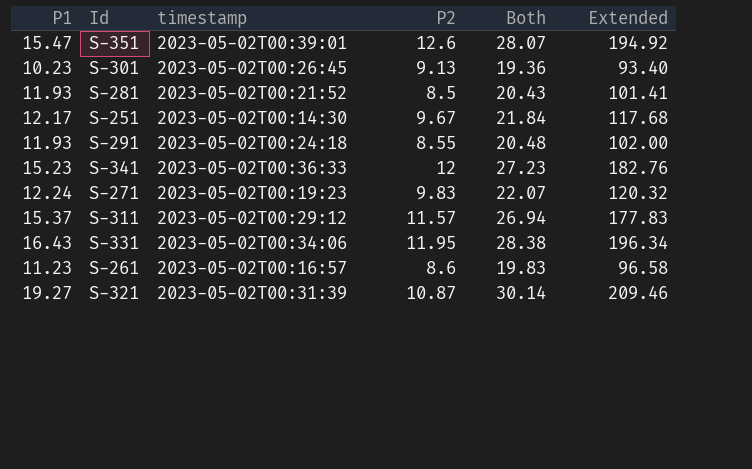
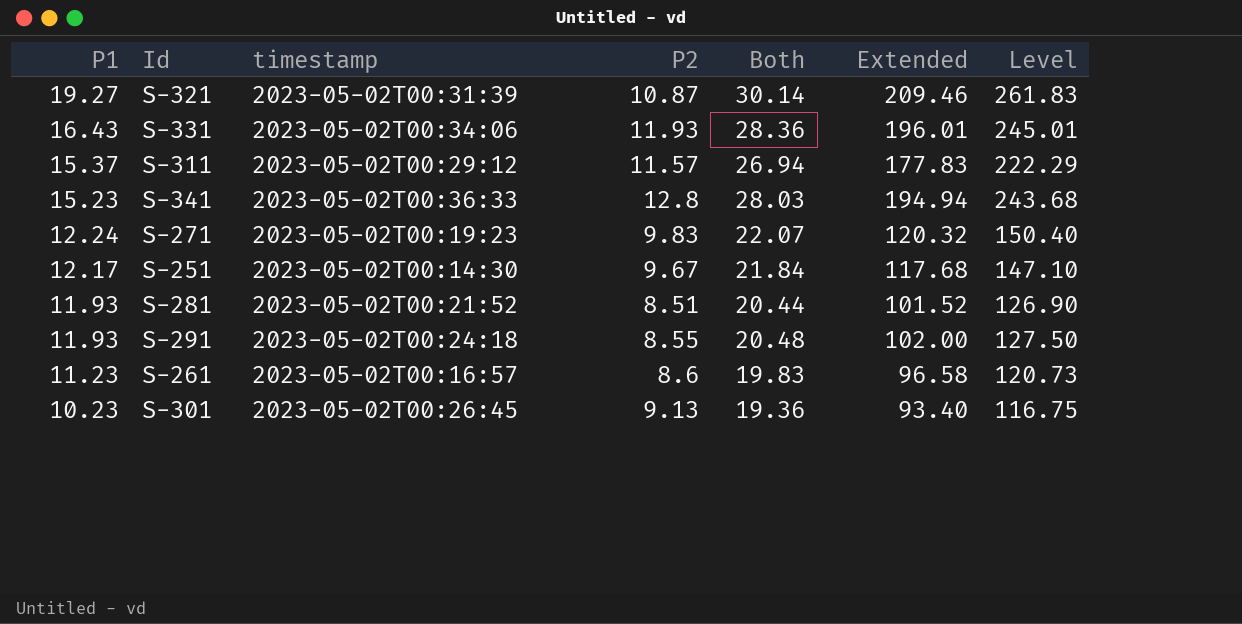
row order: none -> P1 descending
column Level | formula: none -> [Extended] * 1.25
row S-351: 15.47 | 2023-05-02T00:39:01 | 12.6 | 28.07 | 194.92 -> none
S-331 | P2: 11.95 -> 11.93
S-331 | Both: 28.38 -> 28.36
S-331 | Extended: 196.34 -> 196.01
S-341 | P2: 12 -> 12.8
S-341 | Both: 27.23 -> 28.03
S-341 | Extended: 182.76 -> 194.94
S-281 | P2: 8.5 -> 8.51
S-281 | Both: 20.43 -> 20.44
S-281 | Extended: 101.41 -> 101.52

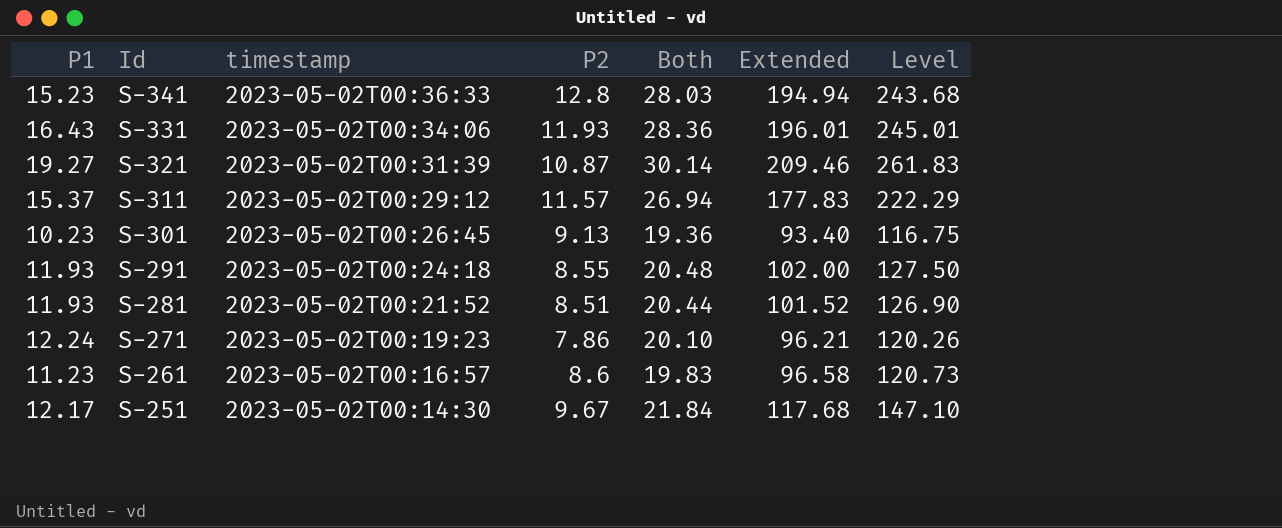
row order: P1 descending -> Id descending
S-271 | P2: 9.83 -> 7.86
S-271 | Both: 22.07 -> 20.10
S-271 | Extended: 120.32 -> 96.21
S-271 | Level: 150.40 -> 120.26

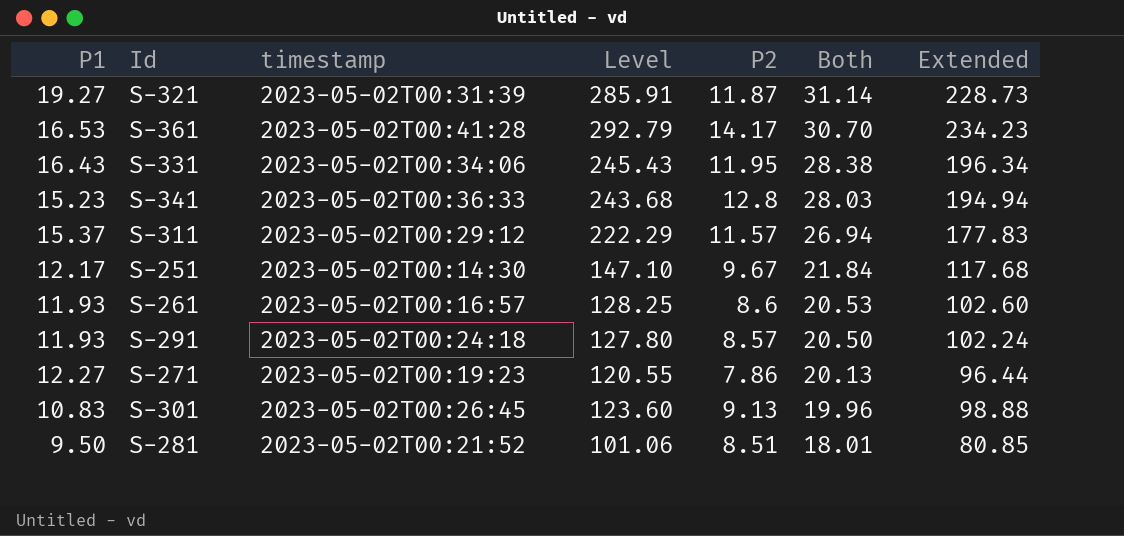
row order: Id descending -> Both descending
column Level | position: 7 -> 4
S-321 | Level: 261.83 -> 285.91
S-321 | P2: 10.87 -> 11.87
S-321 | Both: 30.14 -> 31.14
S-321 | Extended: 209.46 -> 228.73
row S-361: none -> 16.53 | 2023-05-02T00:41:28 | 292.79 | 14.17 | 30.70 | 234.23
S-331 | Level: 245.01 -> 245.43
S-331 | P2: 11.93 -> 11.95
S-331 | Both: 28.36 -> 28.38
S-331 | Extended: 196.01 -> 196.34
S-261 | P1: 11.23 -> 11.93
S-261 | Level: 120.73 -> 128.25
S-261 | Both: 19.83 -> 20.53
S-261 | Extended: 96.58 -> 102.60
S-291 | Level: 127.50 -> 127.80
S-291 | P2: 8.55 -> 8.57
S-291 | Both: 20.48 -> 20.50
S-291 | Extended: 102.00 -> 102.24
S-271 | P1: 12.24 -> 12.27
S-271 | Level: 120.26 -> 120.55
S-271 | Both: 20.10 -> 20.13
S-271 | Extended: 96.21 -> 96.44
S-301 | P1: 10.23 -> 10.83
S-301 | Level: 116.75 -> 123.60
S-301 | Both: 19.36 -> 19.96
S-301 | Extended: 93.40 -> 98.88
S-281 | P1: 11.93 -> 9.50
S-281 | Level: 126.90 -> 101.06
S-281 | Both: 20.44 -> 18.01
S-281 | Extended: 101.52 -> 80.85

